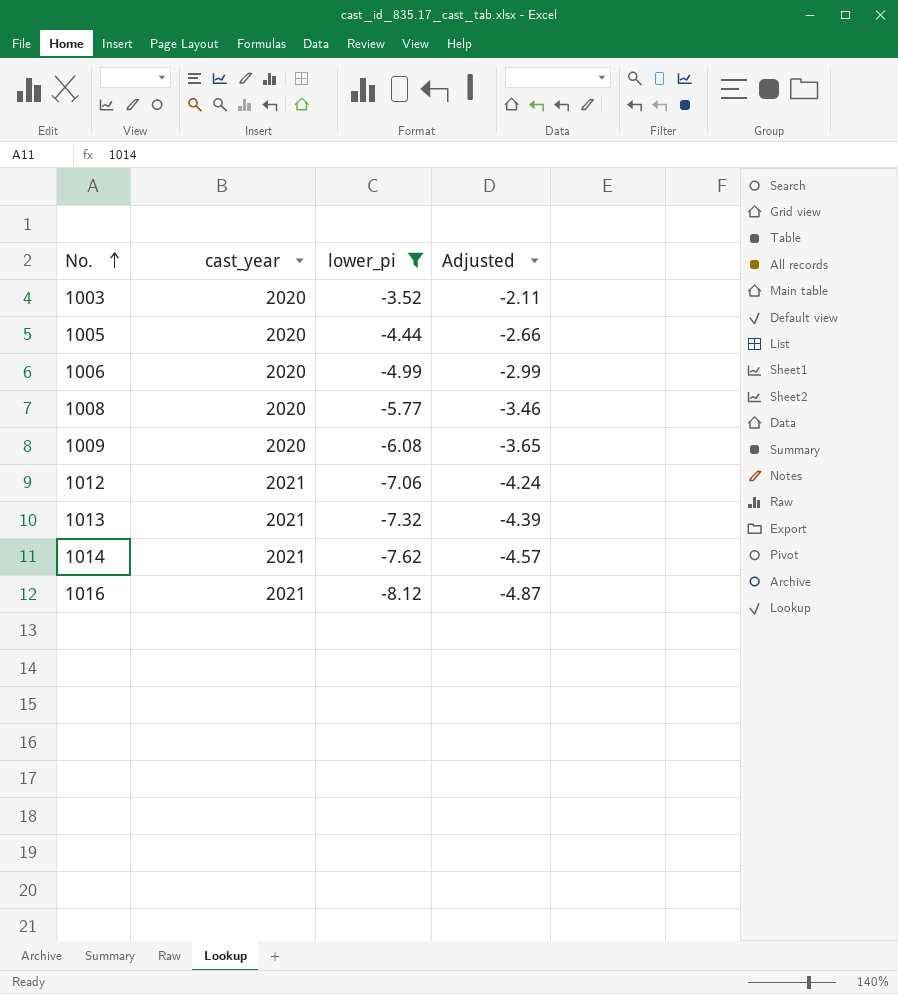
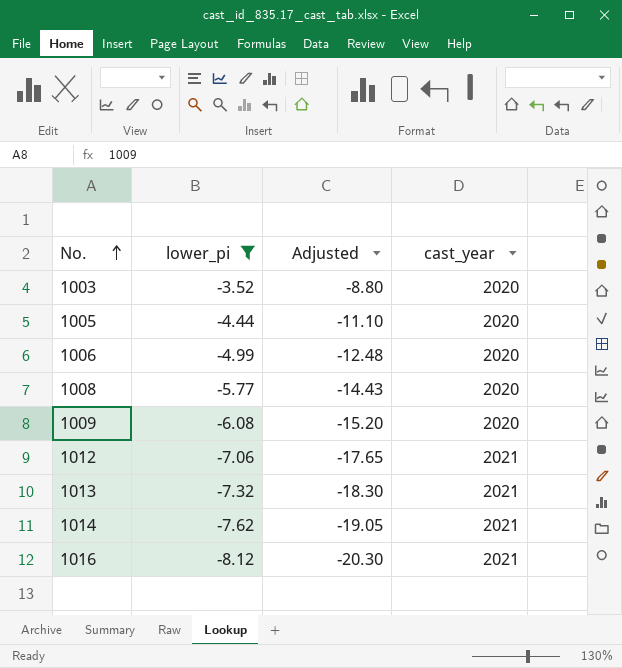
column Adjusted | formula: [lower_pi] * 0.6 -> [lower_pi] * 2.5
column cast_year | position: 2 -> 4

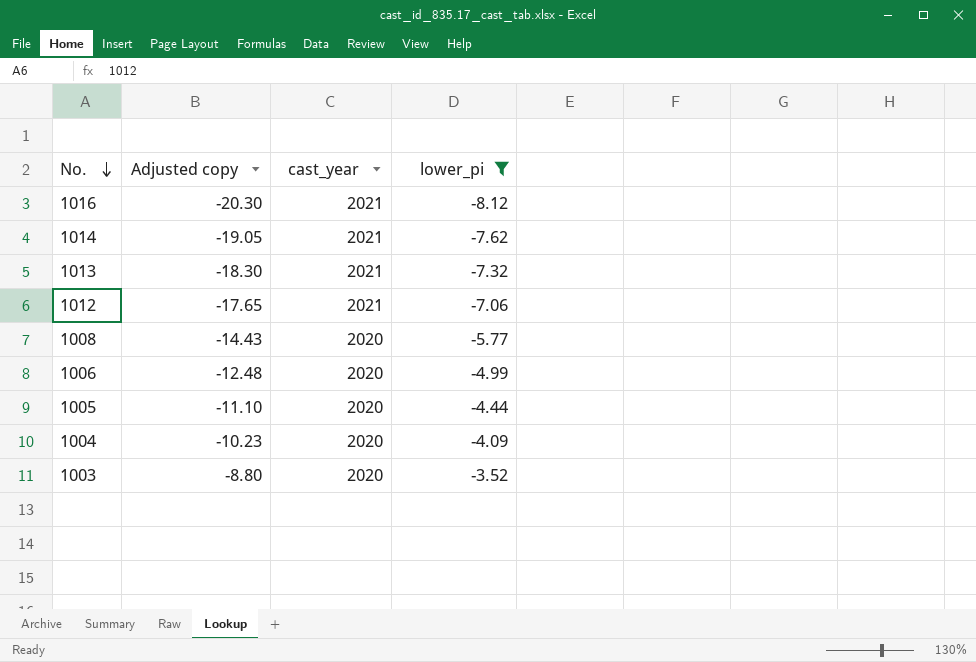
row order: No. ascending -> No. descending
column name: Adjusted -> Adjusted copy
column lower_pi | position: 2 -> 4
row 1009: -6.08 | -15.20 | 2020 -> none
row 1004: none -> -10.23 | 2020 | -4.09

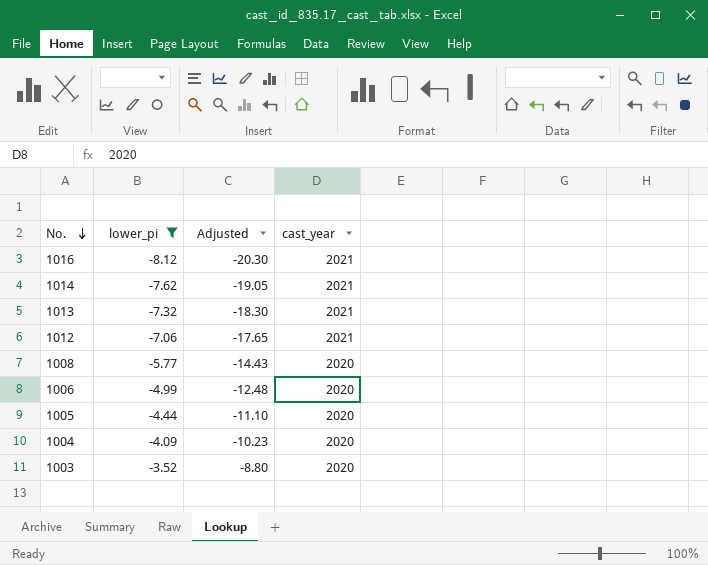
column lower_pi | position: 4 -> 2
column name: Adjusted copy -> Adjusted

